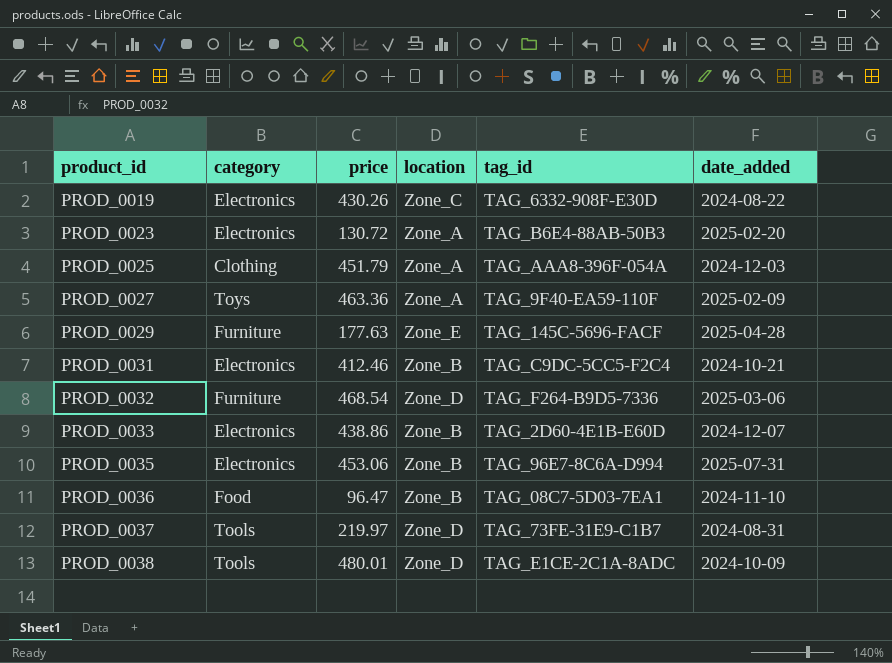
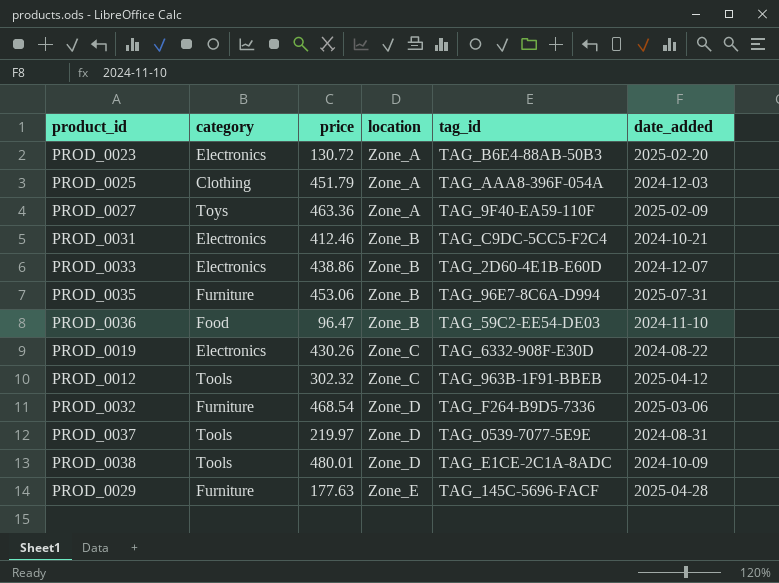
row order: product_id ascending -> location ascending
PROD_0035 | category: Electronics -> Furniture
PROD_0036 | tag_id: TAG_08C7-5D03-7EA1 -> TAG_59C2-EE54-DE03
row PROD_0012: none -> Tools | 302.32 | Zone_C | TAG_963B-1F91-BBEB | 2025-04-12
PROD_0037 | tag_id: TAG_73FE-31E9-C1B7 -> TAG_0539-7077-5E9E

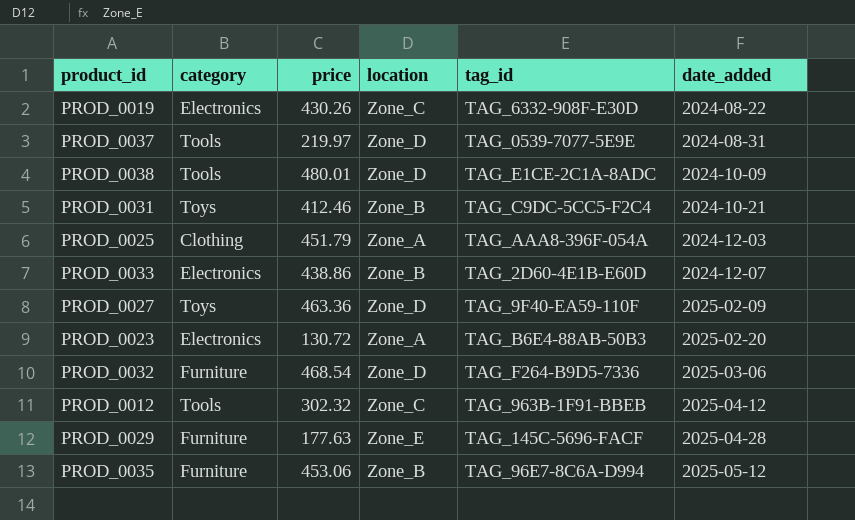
row order: location ascending -> date_added ascending
row PROD_0036: Food | 96.47 | Zone_B | TAG_59C2-EE54-DE03 | 2024-11-10 -> none
PROD_0031 | category: Electronics -> Toys
PROD_0027 | location: Zone_A -> Zone_D
PROD_0035 | date_added: 2025-07-31 -> 2025-05-12

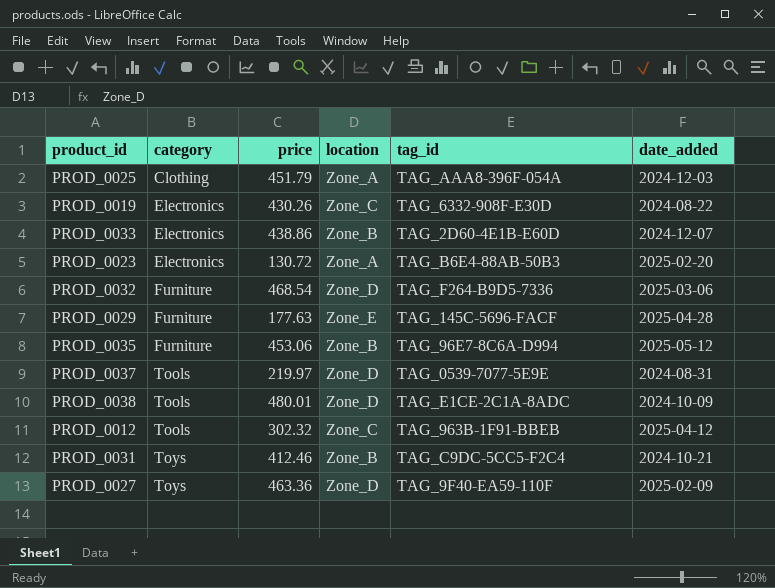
row order: date_added ascending -> category ascending

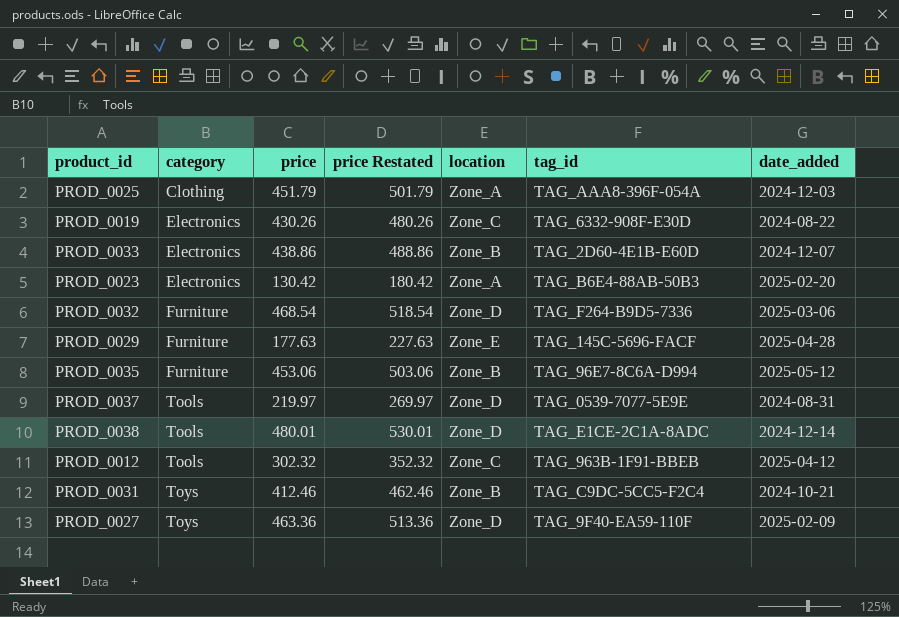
column price Restated | formula: none -> [price] + 50
PROD_0023 | price: 130.72 -> 130.42
PROD_0038 | date_added: 2024-10-09 -> 2024-12-14

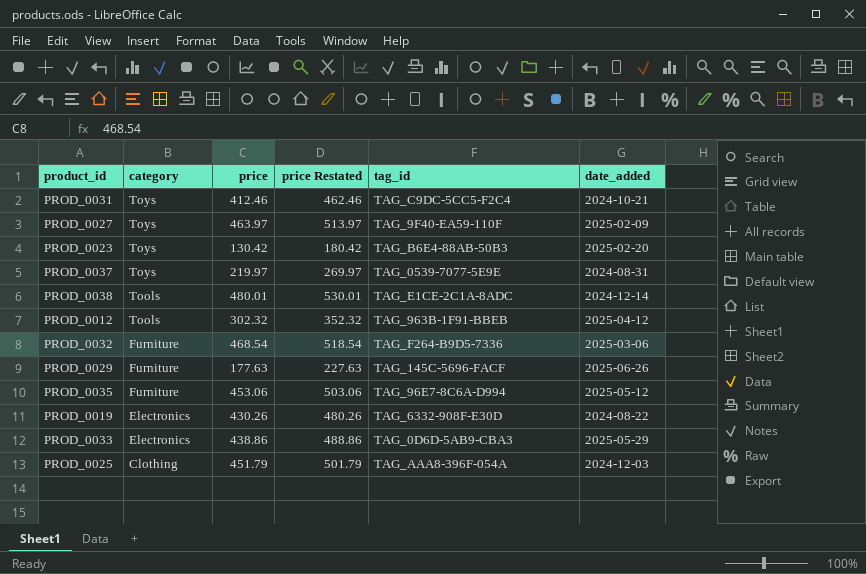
row order: category ascending -> category descending
column location | position: 5 -> none
PROD_0027 | price: 463.36 -> 463.97
PROD_0027 | price Restated: 513.36 -> 513.97
PROD_0023 | category: Electronics -> Toys
PROD_0037 | category: Tools -> Toys
PROD_0029 | date_added: 2025-04-28 -> 2025-06-26
PROD_0033 | tag_id: TAG_2D60-4E1B-E60D -> TAG_0D6D-5AB9-CBA3
PROD_0033 | date_added: 2024-12-07 -> 2025-05-29

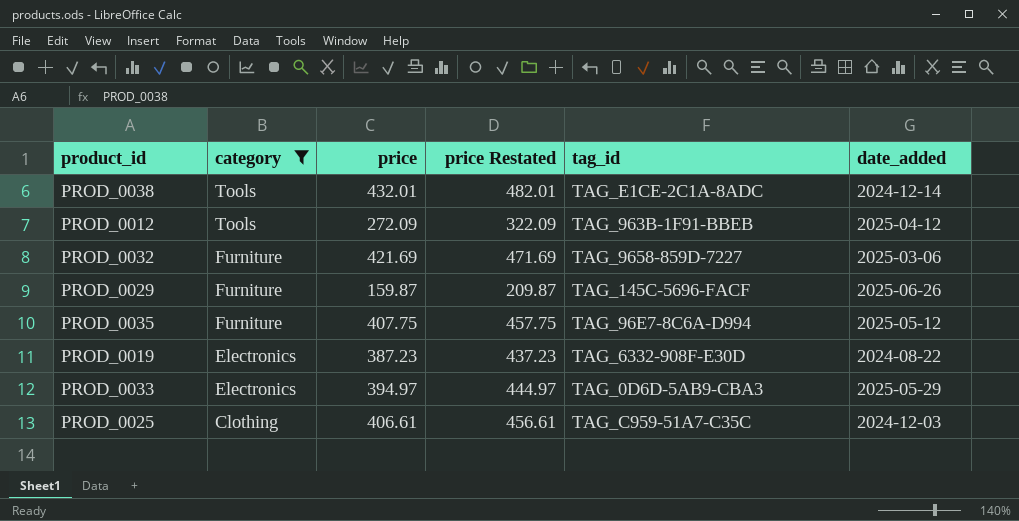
filter: none -> category != Toys
PROD_0038 | price: 480.01 -> 432.01
PROD_0038 | price Restated: 530.01 -> 482.01
PROD_0012 | price: 302.32 -> 272.09
PROD_0012 | price Restated: 352.32 -> 322.09
PROD_0032 | price: 468.54 -> 421.69
PROD_0032 | price Restated: 518.54 -> 471.69
PROD_0032 | tag_id: TAG_F264-B9D5-7336 -> TAG_9658-859D-7227
PROD_0029 | price: 177.63 -> 159.87
PROD_0029 | price Restated: 227.63 -> 209.87
PROD_0035 | price: 453.06 -> 407.75
PROD_0035 | price Restated: 503.06 -> 457.75
PROD_0019 | price: 430.26 -> 387.23
PROD_0019 | price Restated: 480.26 -> 437.23
PROD_0033 | price: 438.86 -> 394.97
PROD_0033 | price Restated: 488.86 -> 444.97
PROD_0025 | price: 451.79 -> 406.61
PROD_0025 | price Restated: 501.79 -> 456.61
PROD_0025 | tag_id: TAG_AAA8-396F-054A -> TAG_C959-51A7-C35C

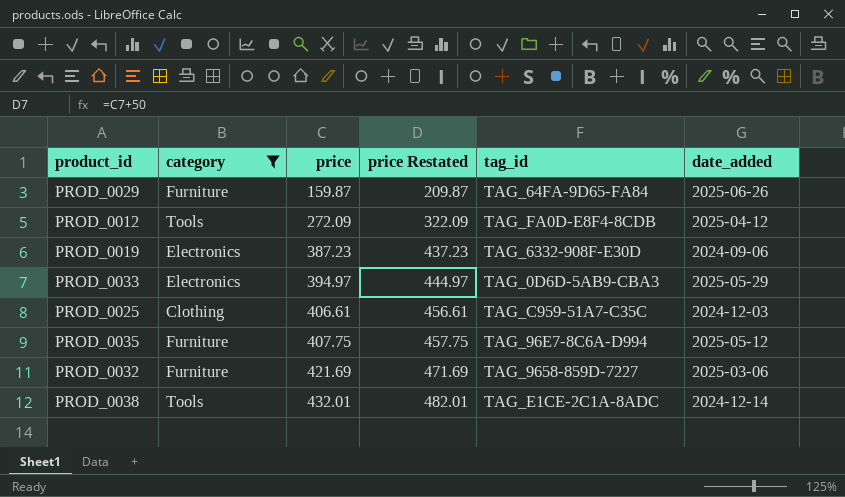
row order: category descending -> price ascending
PROD_0029 | tag_id: TAG_145C-5696-FACF -> TAG_64FA-9D65-FA84
PROD_0012 | tag_id: TAG_963B-1F91-BBEB -> TAG_FA0D-E8F4-8CDB
PROD_0019 | date_added: 2024-08-22 -> 2024-09-06

